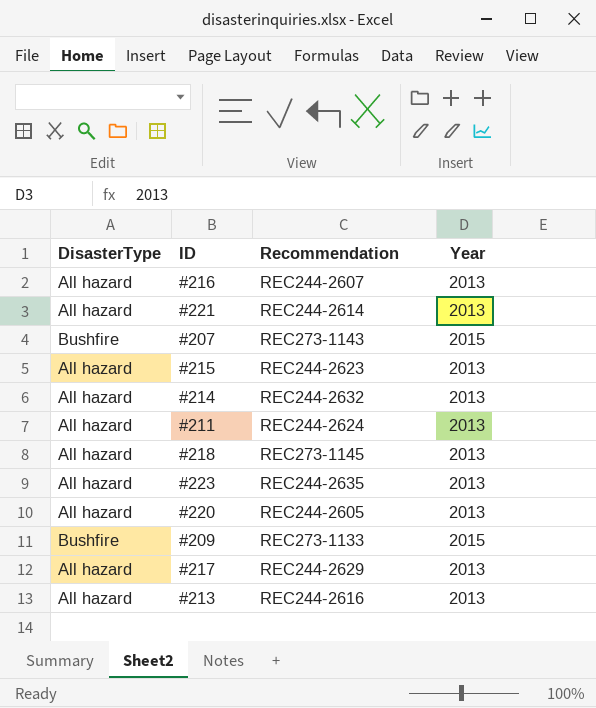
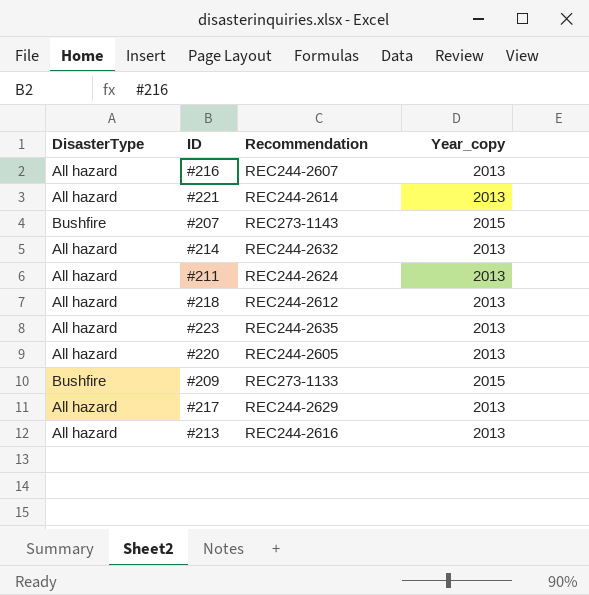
column name: Year -> Year_copy
row #215: All hazard | REC244-2623 | 2013 -> none
#218 | Recommendation: REC273-1145 -> REC244-2612

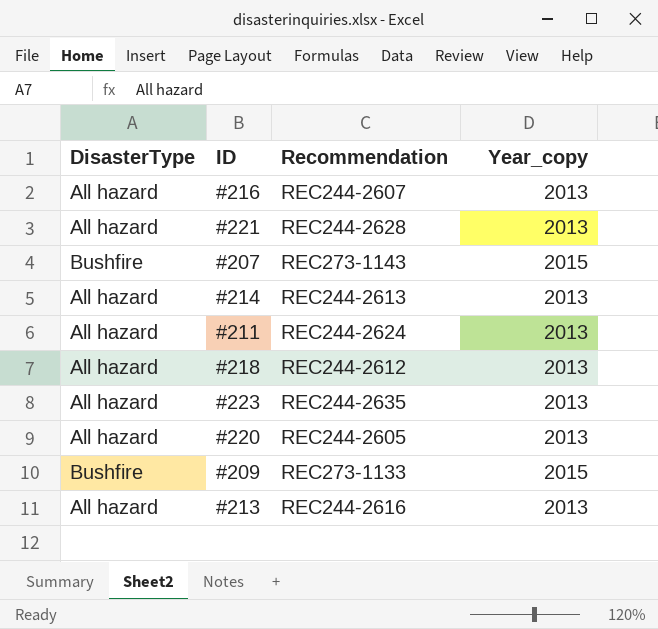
row #217: All hazard | REC244-2629 | 2013 -> none
#221 | Recommendation: REC244-2614 -> REC244-2628
#214 | Recommendation: REC244-2632 -> REC244-2613

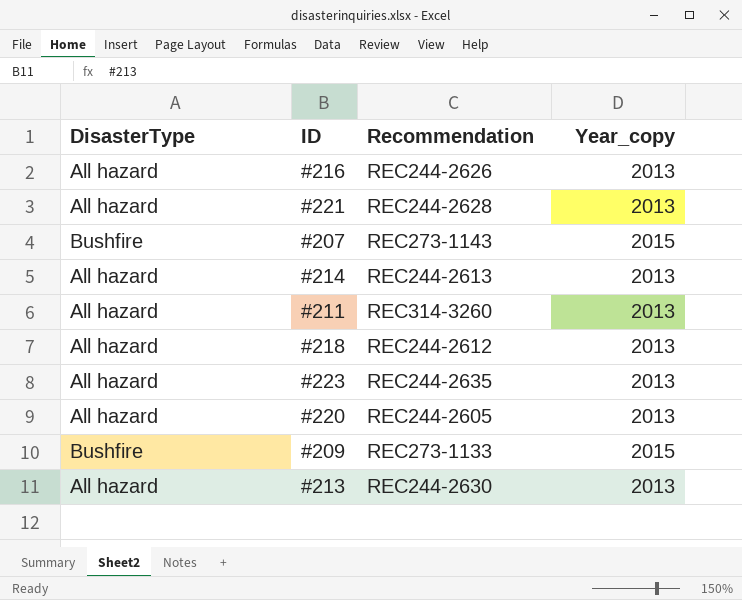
#216 | Recommendation: REC244-2607 -> REC244-2626
#211 | Recommendation: REC244-2624 -> REC314-3260
#213 | Recommendation: REC244-2616 -> REC244-2630

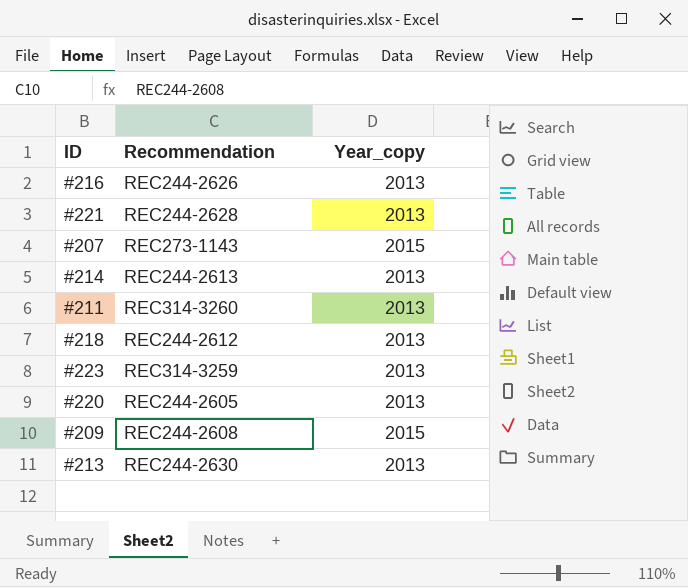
column DisasterType | position: 1 -> none
#223 | Recommendation: REC244-2635 -> REC314-3259
#209 | Recommendation: REC273-1133 -> REC244-2608

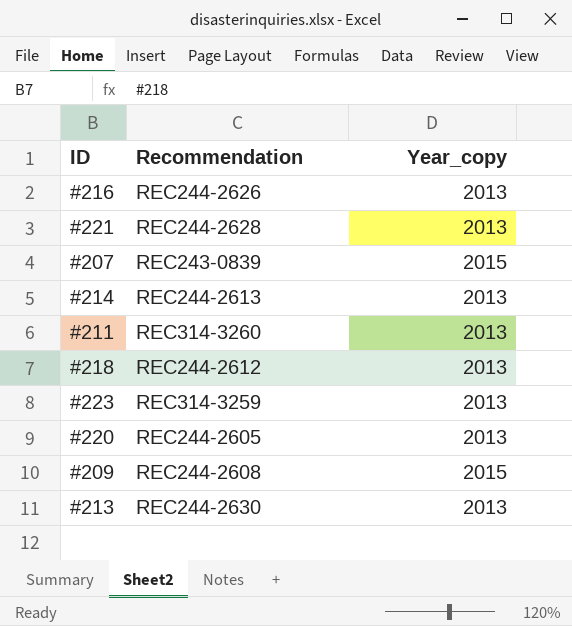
#207 | Recommendation: REC273-1143 -> REC243-0839

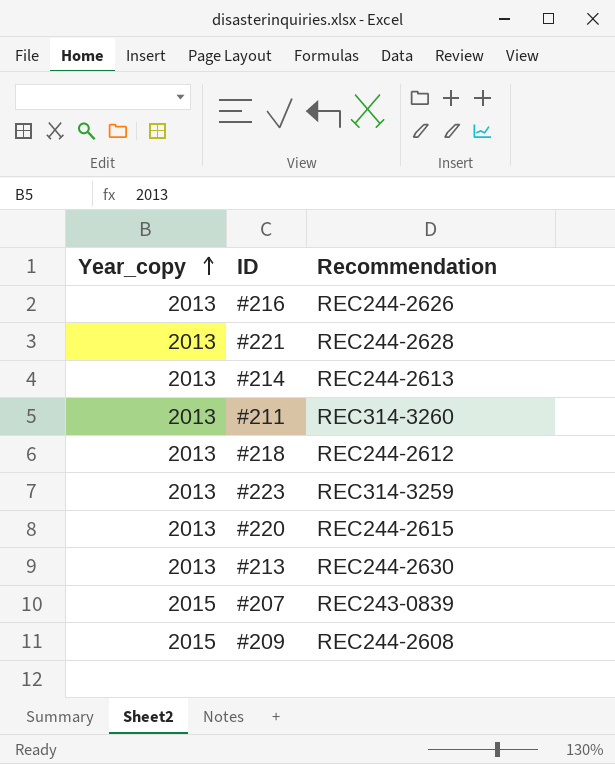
row order: none -> Year_copy ascending
column Year_copy | position: 3 -> 1
#220 | Recommendation: REC244-2605 -> REC244-2615

